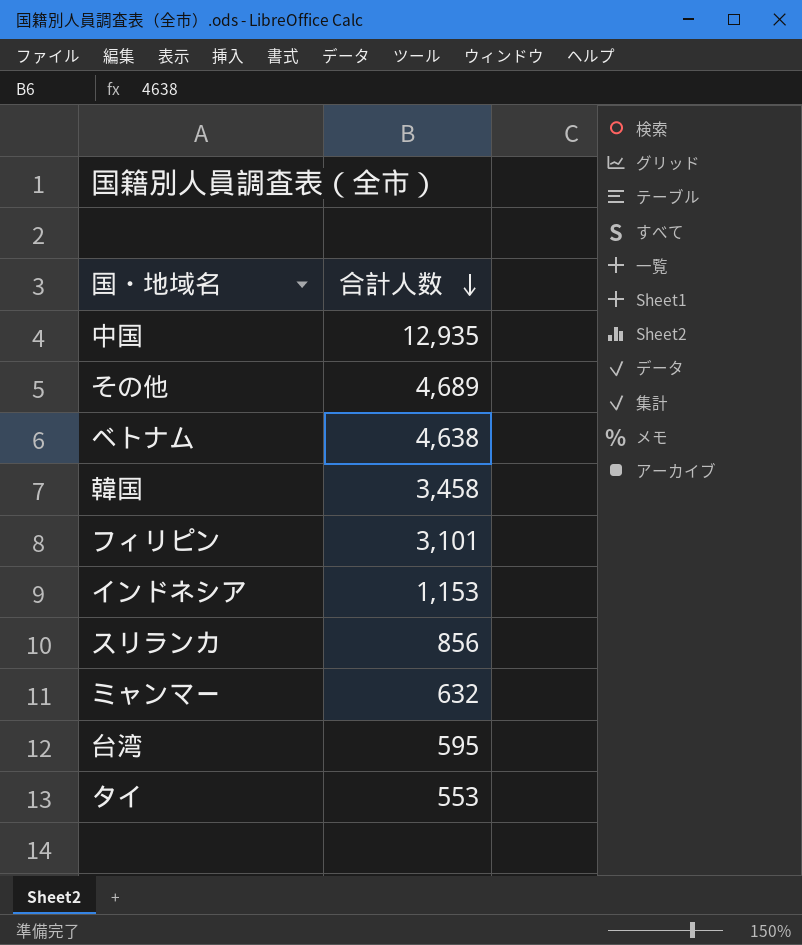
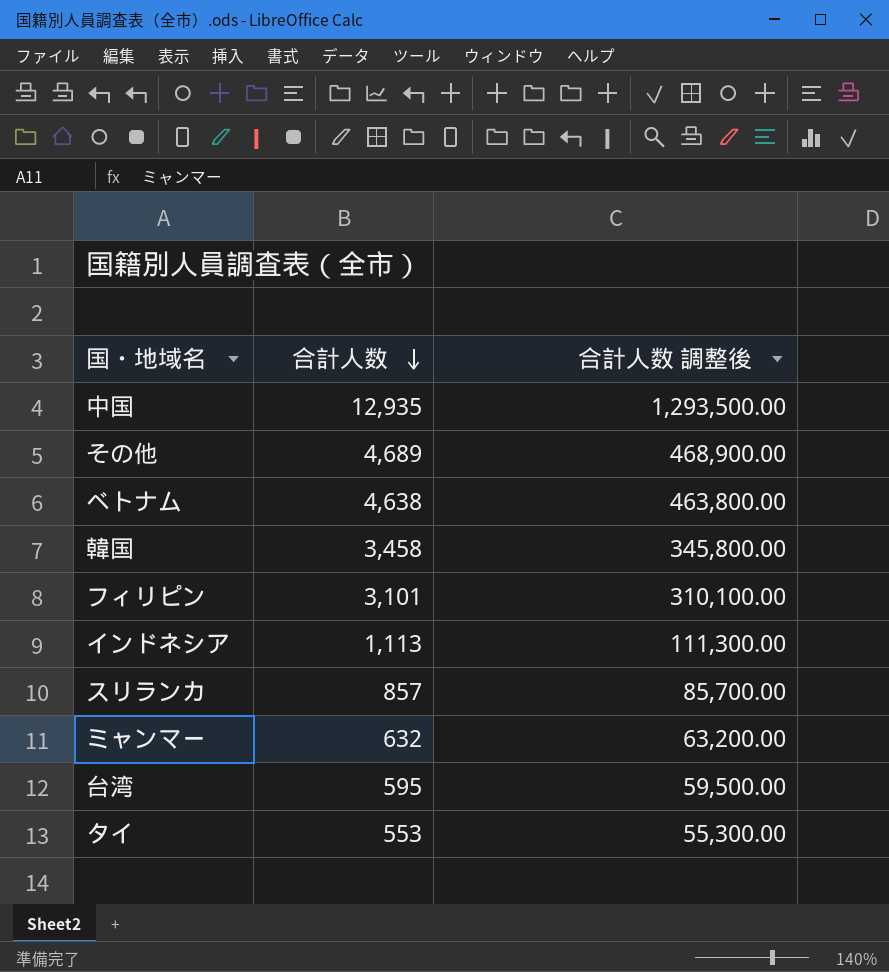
column 合計人数 調整後 | formula: none -> [合計人数] * 100
インドネシア | 合計人数: 1,153 -> 1,113
スリランカ | 合計人数: 856 -> 857

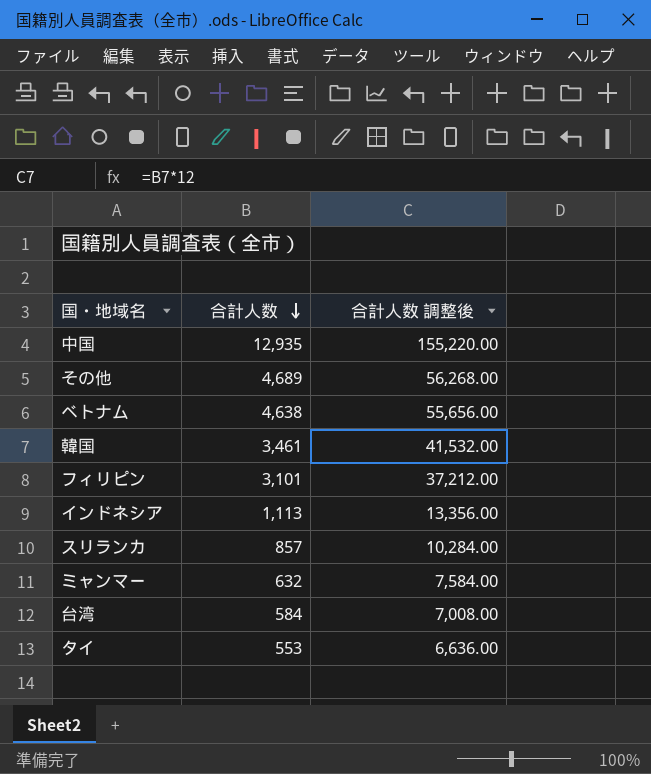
column 合計人数 調整後 | formula: [合計人数] * 100 -> [合計人数] * 12
韓国 | 合計人数: 3,458 -> 3,461
台湾 | 合計人数: 595 -> 584

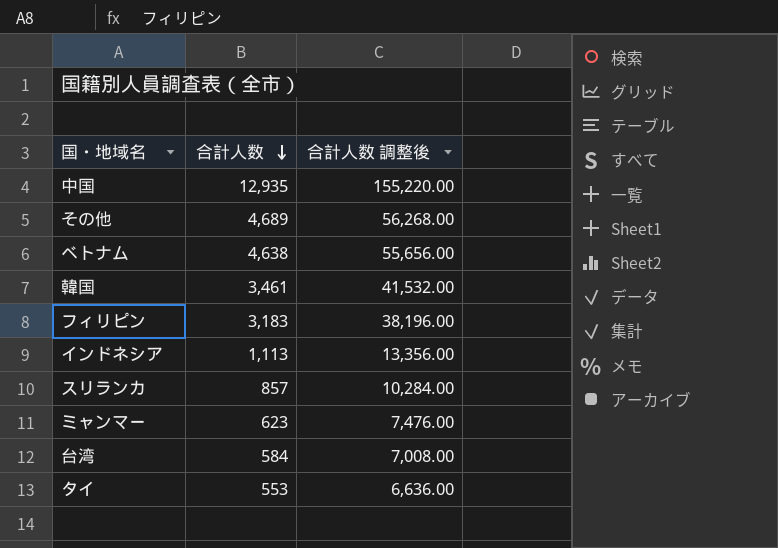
フィリピン | 合計人数: 3,101 -> 3,183
フィリピン | 合計人数 調整後: 37,212.00 -> 38,196.00
ミャンマー | 合計人数: 632 -> 623
ミャンマー | 合計人数 調整後: 7,584.00 -> 7,476.00

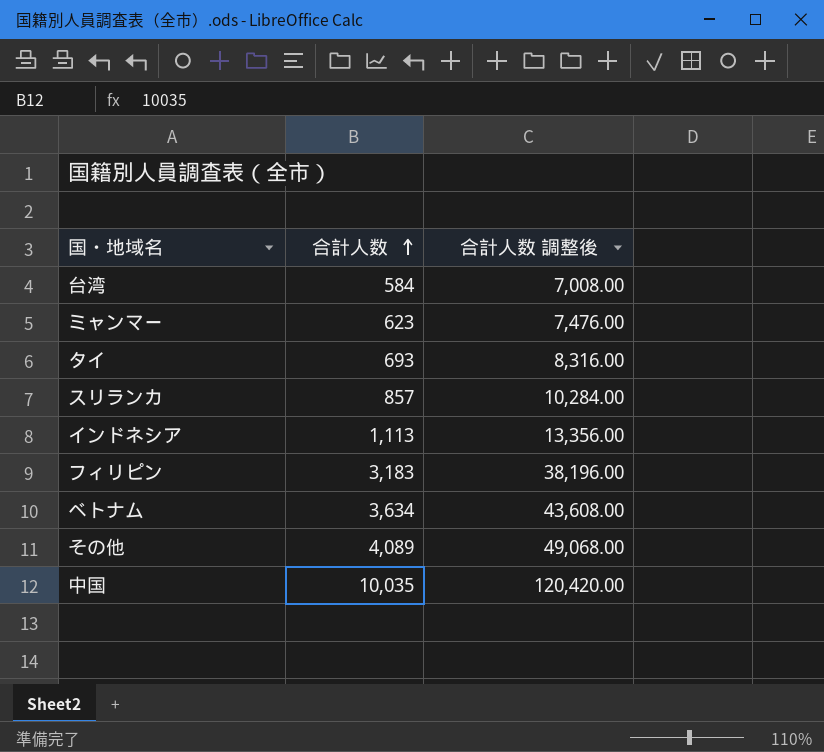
row order: 合計人数 descending -> 合計人数 ascending
row 韓国: 3,461 | 41,532.00 -> none
タイ | 合計人数: 553 -> 693
タイ | 合計人数 調整後: 6,636.00 -> 8,316.00
ベトナム | 合計人数: 4,638 -> 3,634
ベトナム | 合計人数 調整後: 55,656.00 -> 43,608.00
その他 | 合計人数: 4,689 -> 4,089
その他 | 合計人数 調整後: 56,268.00 -> 49,068.00
中国 | 合計人数: 12,935 -> 10,035
中国 | 合計人数 調整後: 155,220.00 -> 120,420.00

